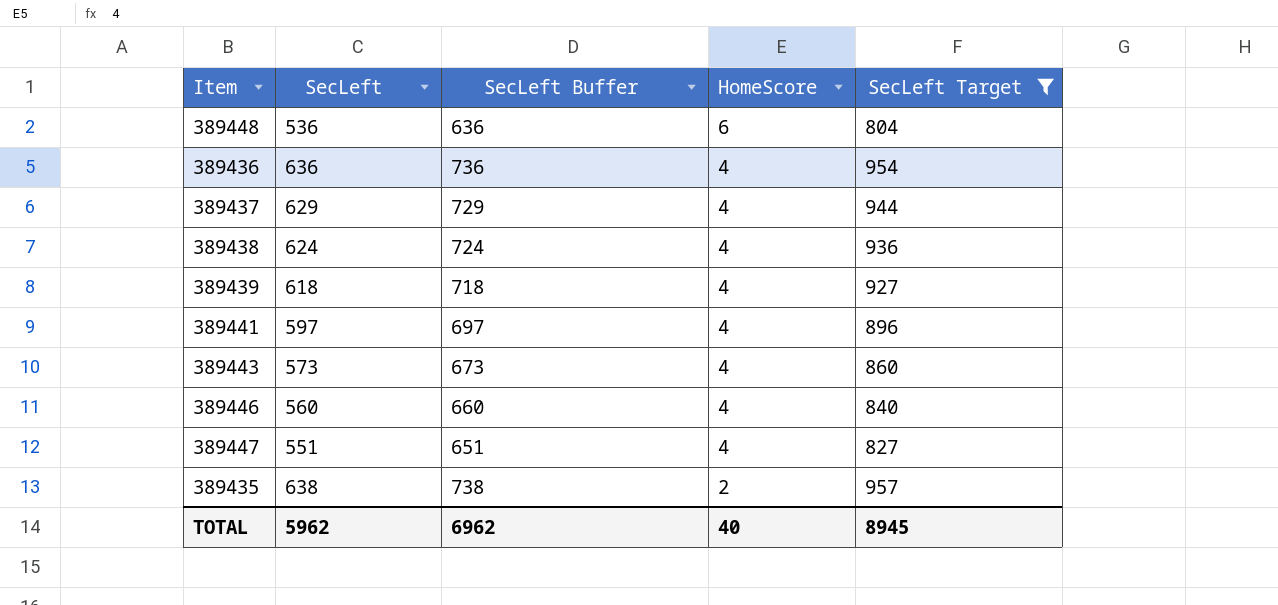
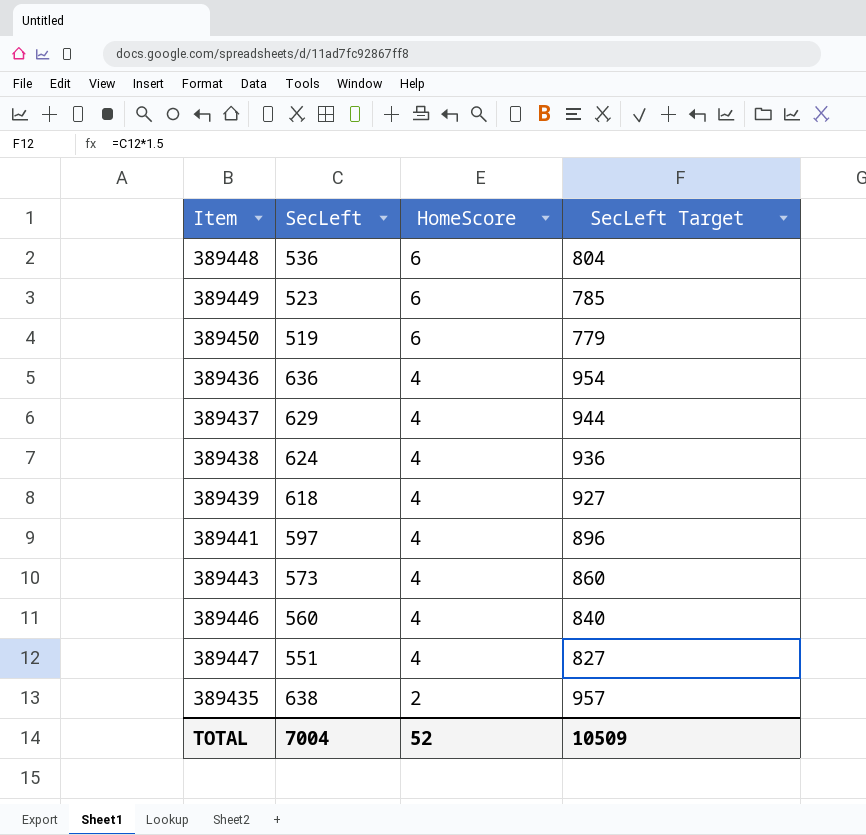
filter: SecLeft Target >= 804 -> none
column SecLeft Buffer | formula: [SecLeft] + 100 -> none
TOTAL | SecLeft: 5962 -> 7004
TOTAL | HomeScore: 40 -> 52
TOTAL | SecLeft Target: 8945 -> 10509

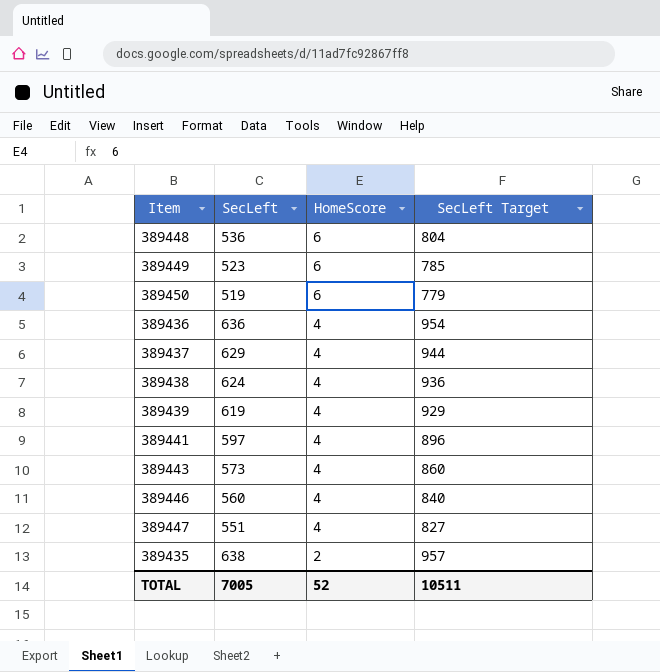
389439 | SecLeft: 618 -> 619
389439 | SecLeft Target: 927 -> 929
TOTAL | SecLeft: 7004 -> 7005
TOTAL | SecLeft Target: 10509 -> 10511

